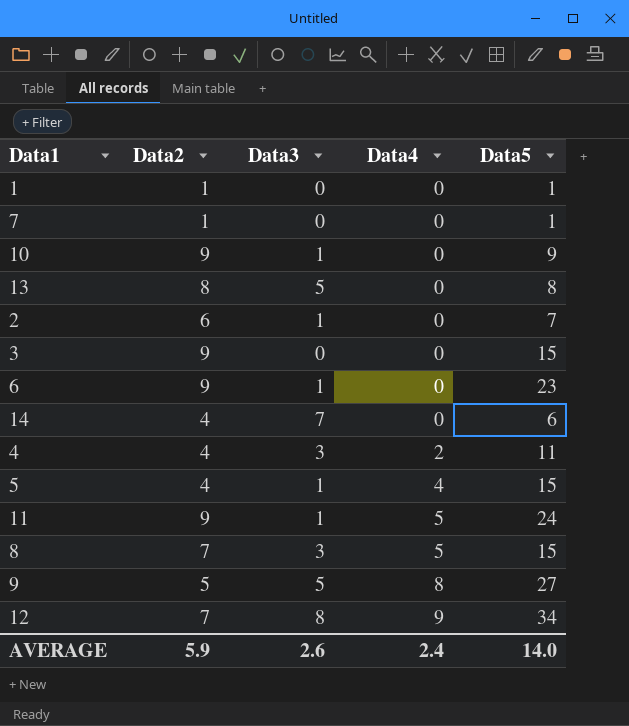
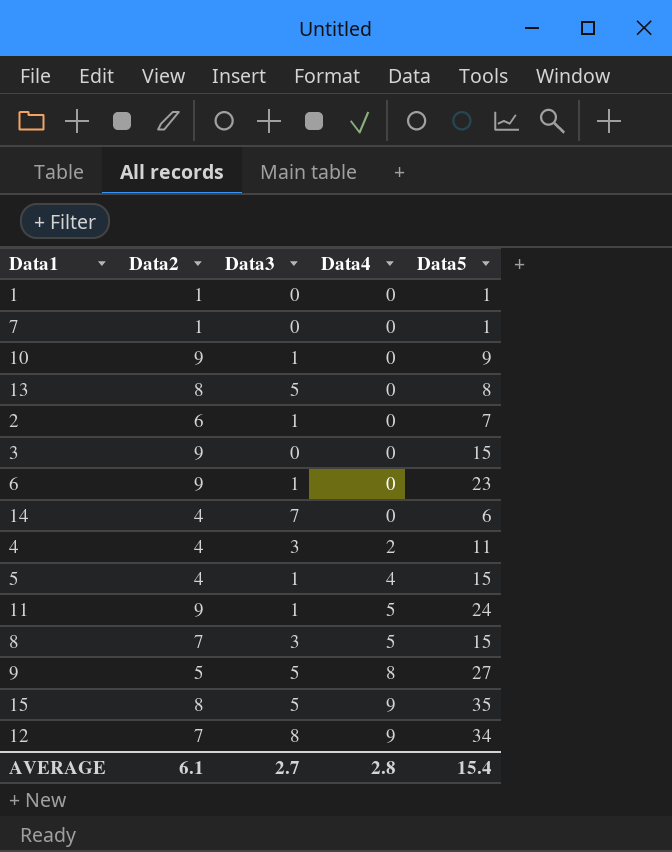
row 15: none -> 8 | 5 | 9 | 35
AVERAGE | Data2: 5.9 -> 6.1
AVERAGE | Data3: 2.6 -> 2.7
AVERAGE | Data4: 2.4 -> 2.8
AVERAGE | Data5: 14.0 -> 15.4

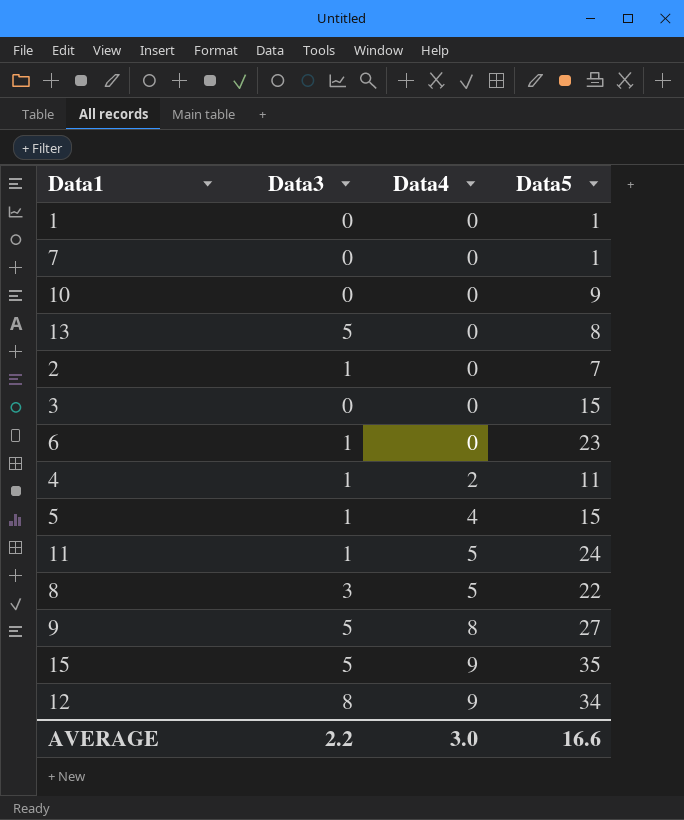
column Data2 | position: 2 -> none
row 14: 4 | 7 | 0 | 6 -> none
10 | Data3: 1 -> 0
4 | Data3: 3 -> 1
8 | Data5: 15 -> 22
AVERAGE | Data3: 2.7 -> 2.2
AVERAGE | Data4: 2.8 -> 3.0
AVERAGE | Data5: 15.4 -> 16.6

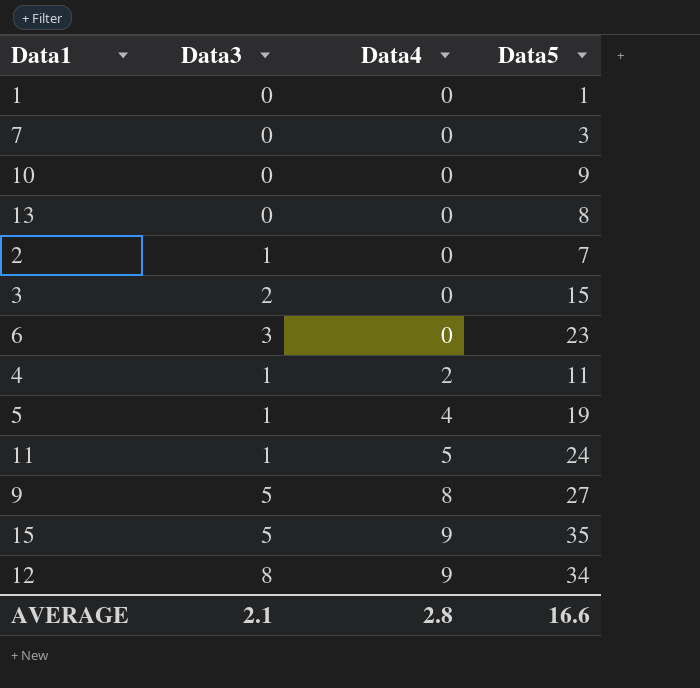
row 8: 3 | 5 | 22 -> none
7 | Data5: 1 -> 3
13 | Data3: 5 -> 0
3 | Data3: 0 -> 2
6 | Data3: 1 -> 3
5 | Data5: 15 -> 19
AVERAGE | Data3: 2.2 -> 2.1
AVERAGE | Data4: 3.0 -> 2.8

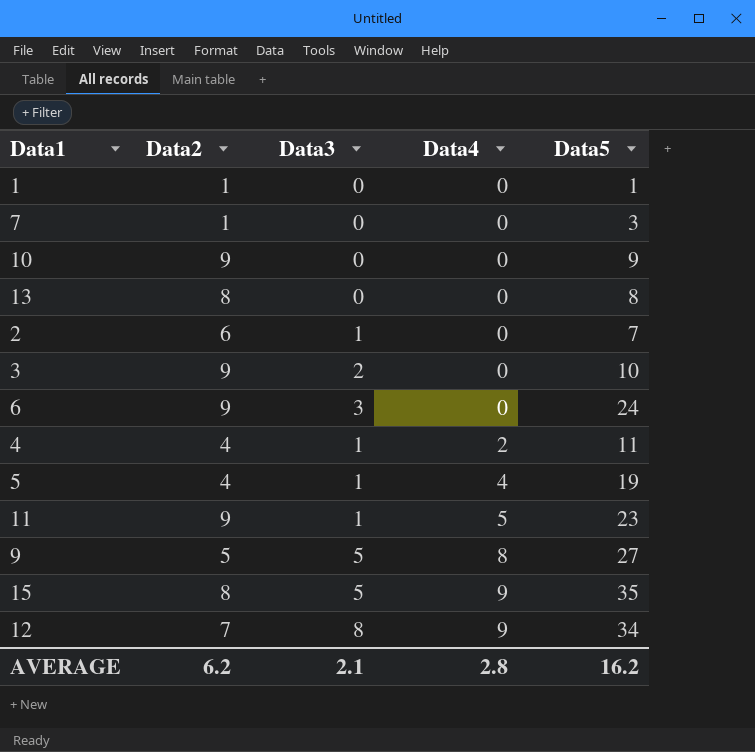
column Data2 | position: none -> 2
3 | Data5: 15 -> 10
6 | Data5: 23 -> 24
11 | Data5: 24 -> 23
AVERAGE | Data5: 16.6 -> 16.2

